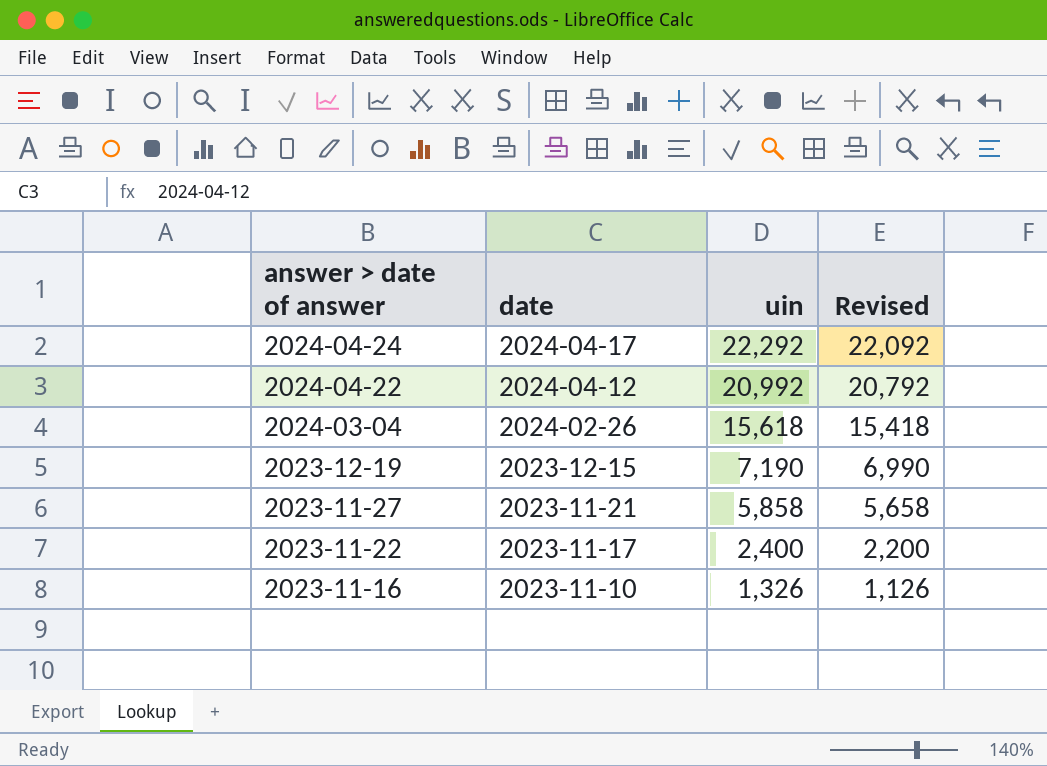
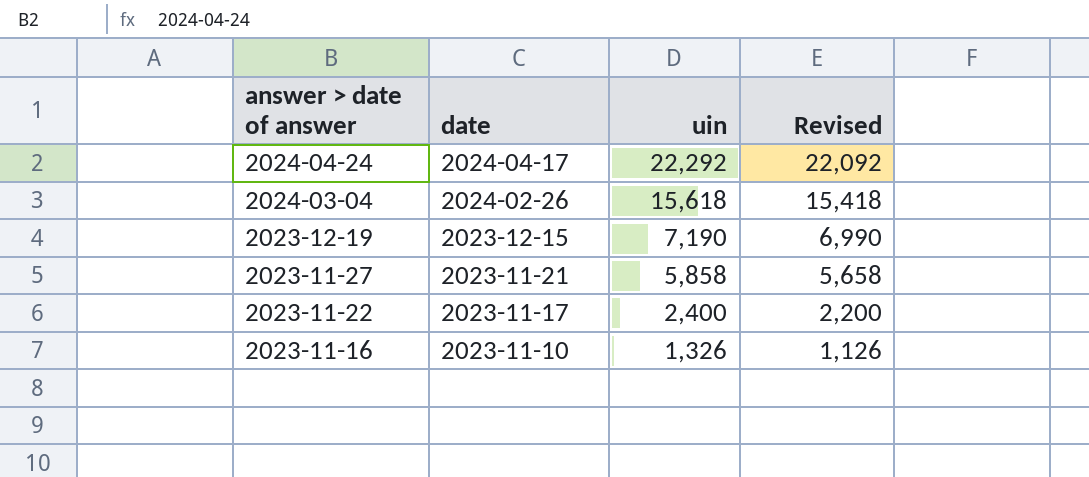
row 2024-04-22: 2024-04-12 | 20,992 | 20,792 -> none

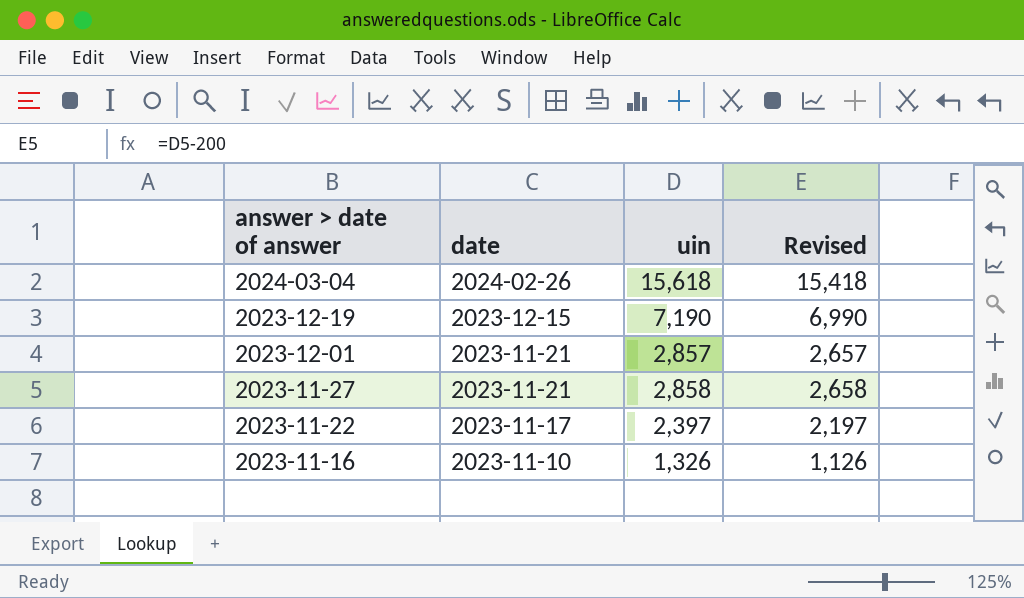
row 2024-04-24: 2024-04-17 | 22,292 | 22,092 -> none
row 2023-12-01: none -> 2023-11-21 | 2,857 | 2,657
2023-11-27 | uin: 5,858 -> 2,858
2023-11-27 | Revised: 5,658 -> 2,658
2023-11-22 | uin: 2,400 -> 2,397
2023-11-22 | Revised: 2,200 -> 2,197

